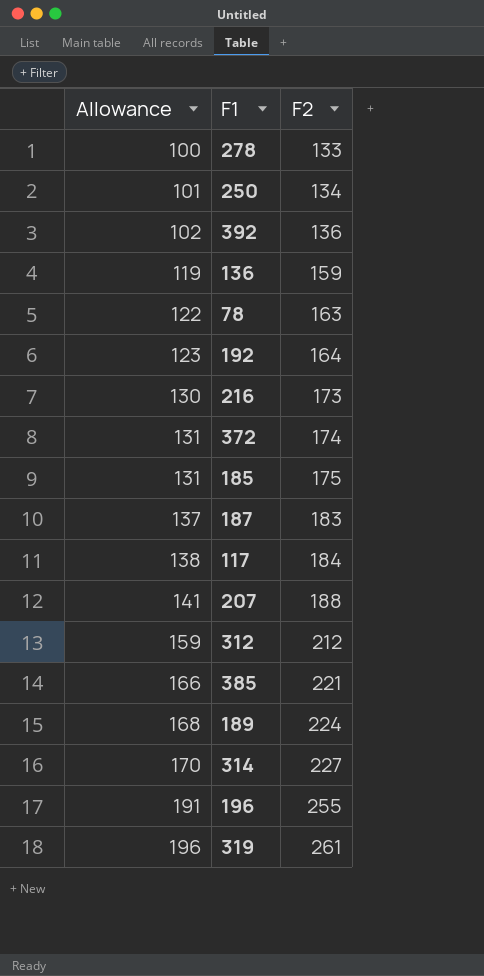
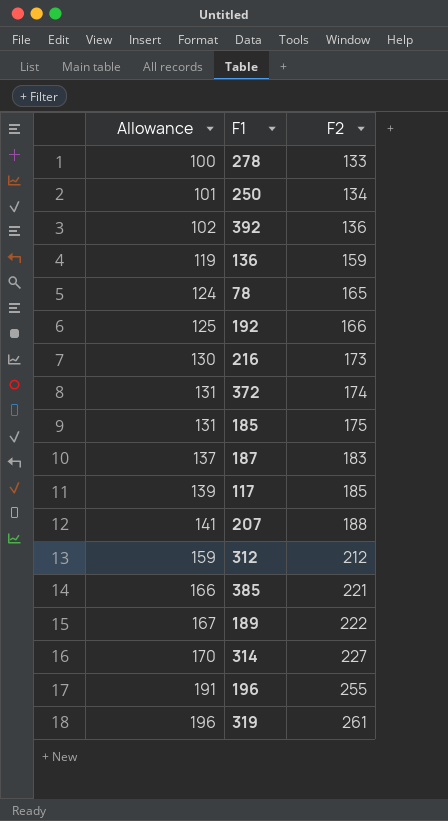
78 | Allowance: 122 -> 124
78 | F2: 163 -> 165
192 | Allowance: 123 -> 125
192 | F2: 164 -> 166
117 | Allowance: 138 -> 139
117 | F2: 184 -> 185
189 | Allowance: 168 -> 167
189 | F2: 224 -> 222

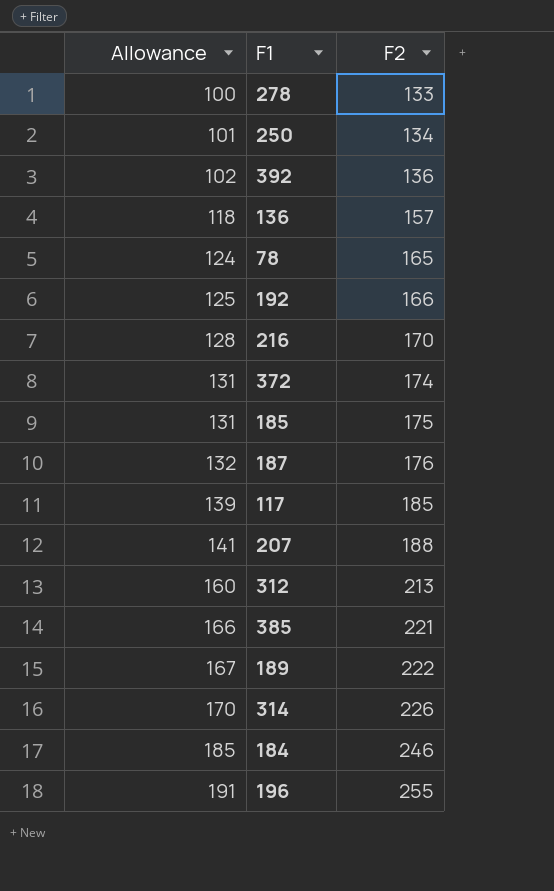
row 319: 196 | 261 -> none
136 | Allowance: 119 -> 118
136 | F2: 159 -> 157
216 | Allowance: 130 -> 128
216 | F2: 173 -> 170
187 | Allowance: 137 -> 132
187 | F2: 183 -> 176
312 | Allowance: 159 -> 160
312 | F2: 212 -> 213
314 | F2: 227 -> 226
row 184: none -> 185 | 246

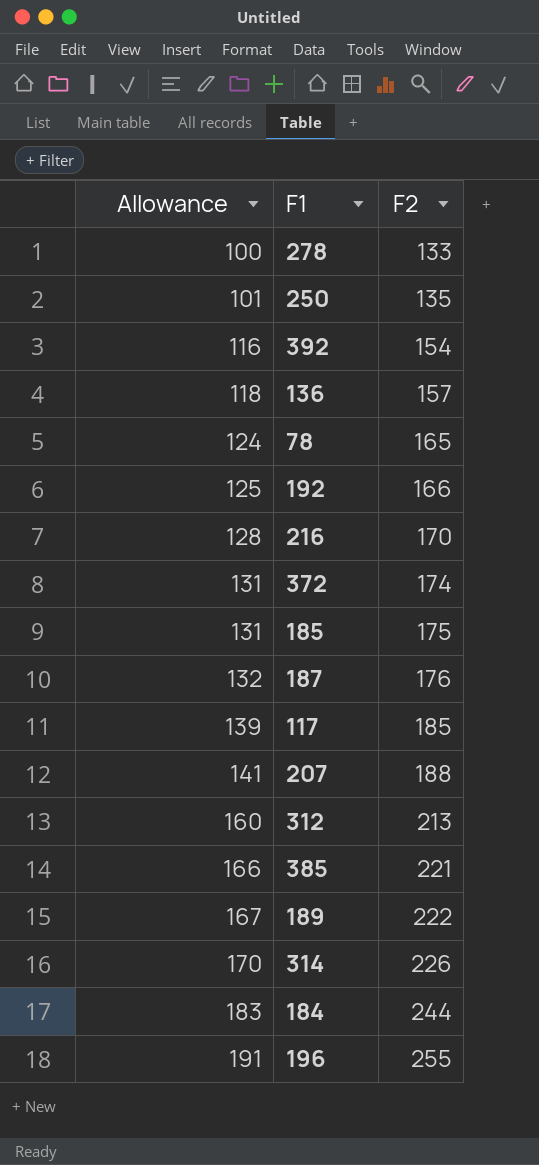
250 | F2: 134 -> 135
392 | Allowance: 102 -> 116
392 | F2: 136 -> 154
184 | Allowance: 185 -> 183
184 | F2: 246 -> 244

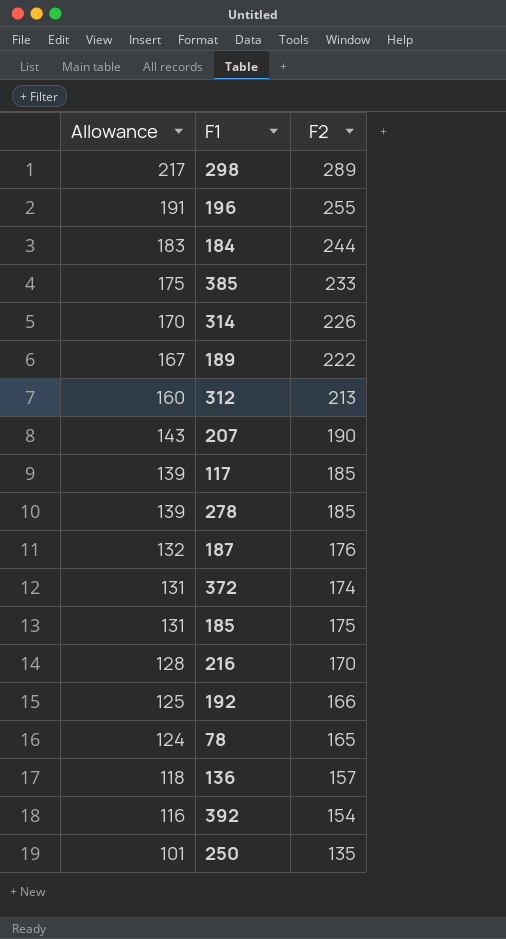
row order: Allowance ascending -> Allowance descending
row 298: none -> 217 | 289
385 | Allowance: 166 -> 175
385 | F2: 221 -> 233
207 | Allowance: 141 -> 143
207 | F2: 188 -> 190
278 | Allowance: 100 -> 139
278 | F2: 133 -> 185

